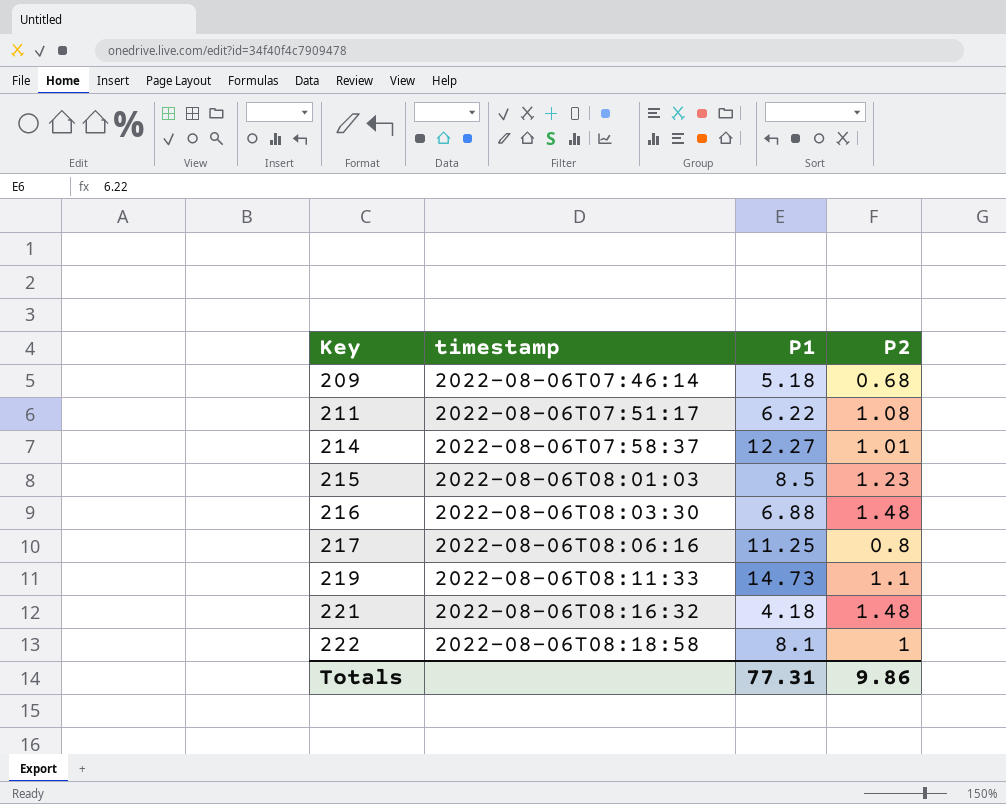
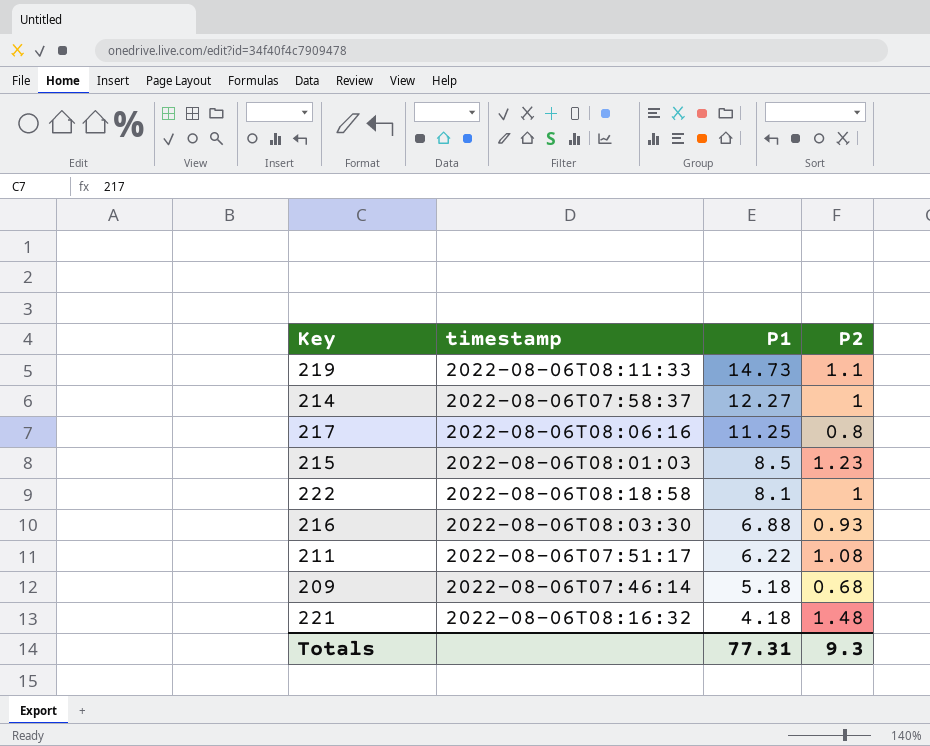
row order: Key ascending -> P1 descending
214 | P2: 1.01 -> 1
216 | P2: 1.48 -> 0.93
Totals | P2: 9.86 -> 9.3

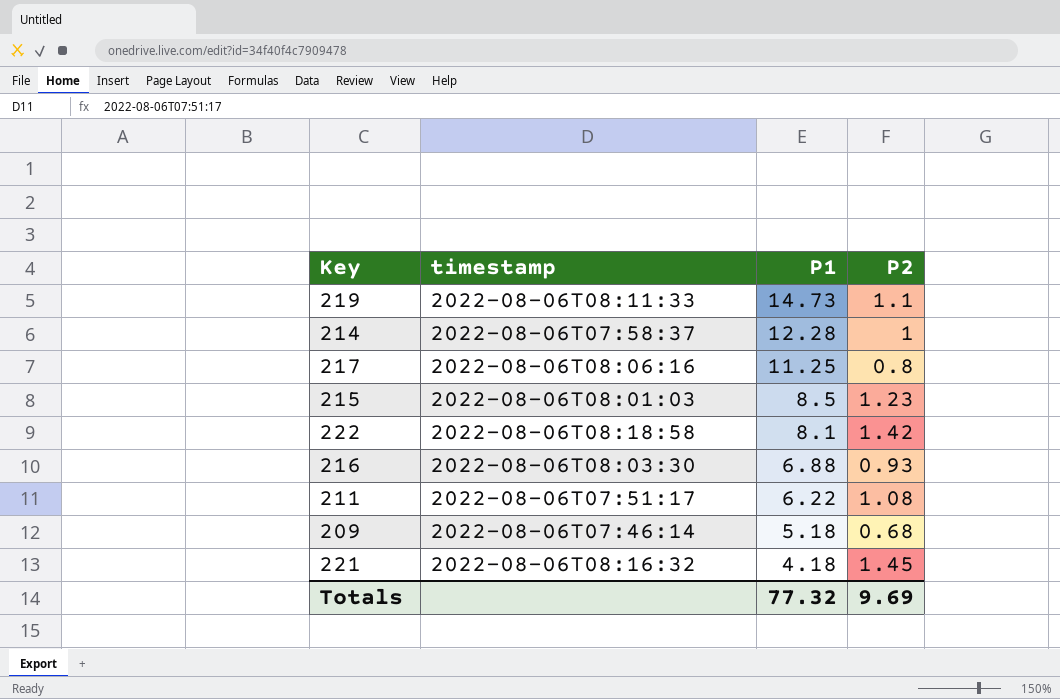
214 | P1: 12.27 -> 12.28
222 | P2: 1 -> 1.42
221 | P2: 1.48 -> 1.45
Totals | P1: 77.31 -> 77.32
Totals | P2: 9.3 -> 9.69

